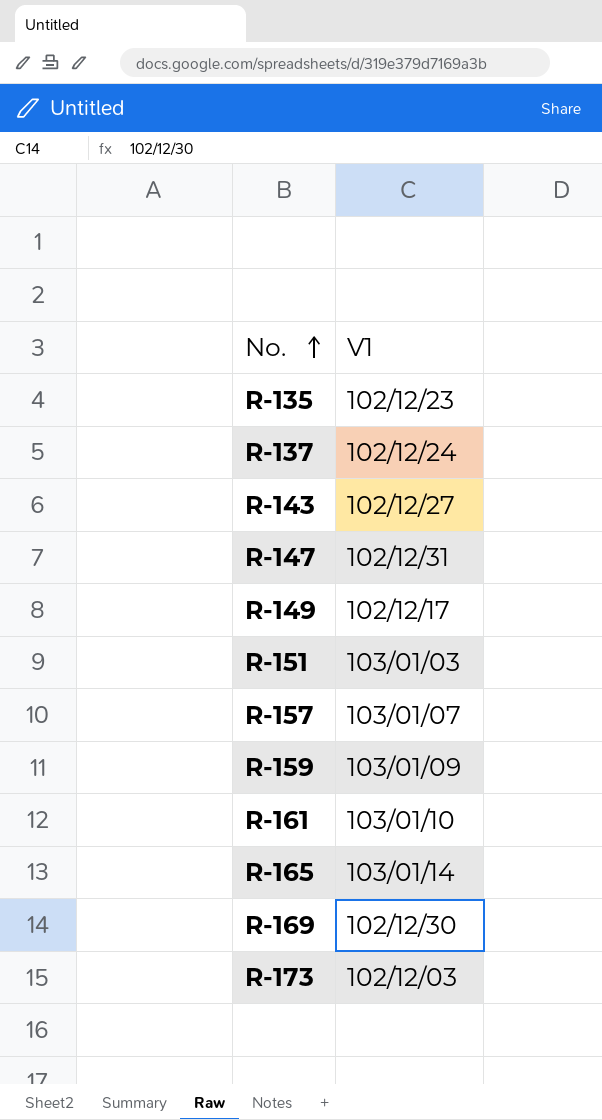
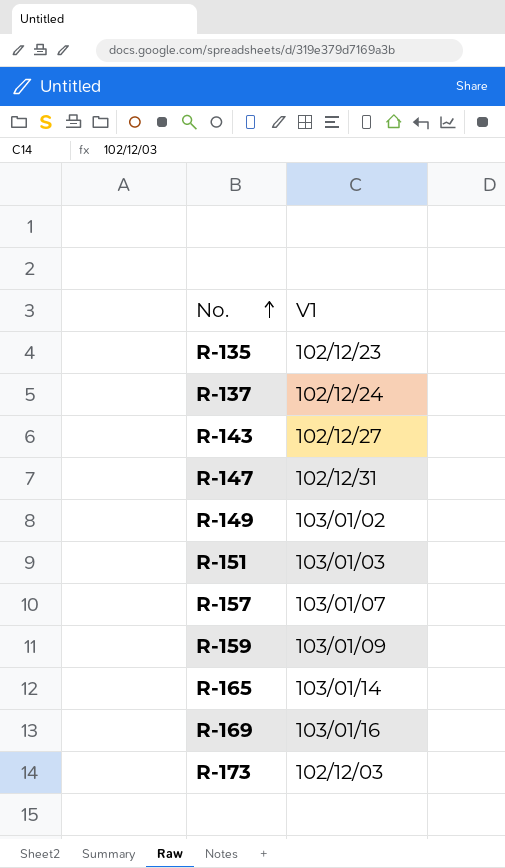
row R-161: 103/01/10 -> none
R-149 | V1: 102/12/17 -> 103/01/02
R-169 | V1: 102/12/30 -> 103/01/16

